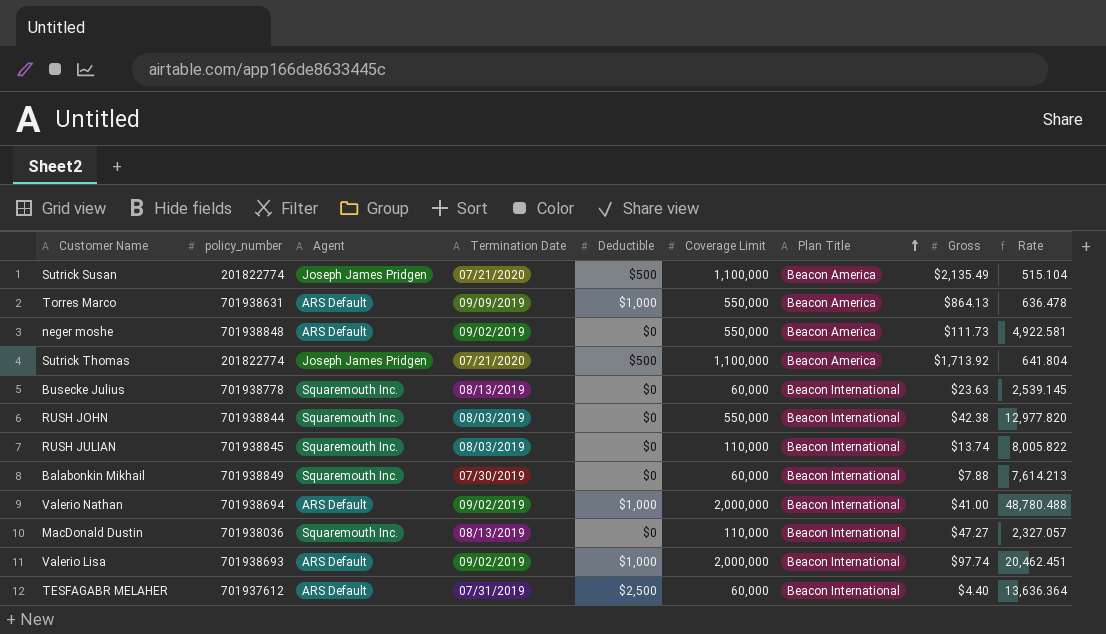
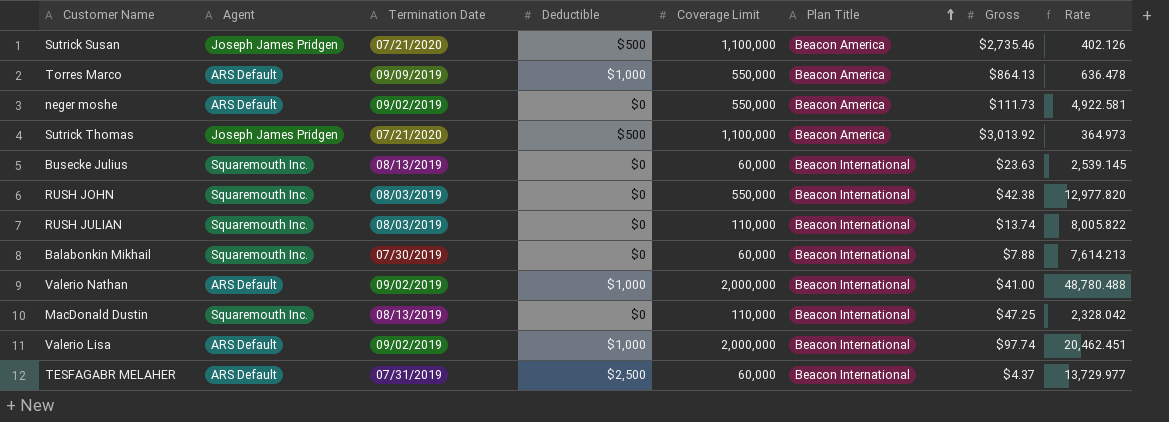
column policy_number | position: 2 -> none
Sutrick Susan | Gross: $2,135.49 -> $2,735.46
Sutrick Susan | Rate: 515.104 -> 402.126
Sutrick Thomas | Gross: $1,713.92 -> $3,013.92
Sutrick Thomas | Rate: 641.804 -> 364.973
MacDonald Dustin | Gross: $47.27 -> $47.25
MacDonald Dustin | Rate: 2,327.057 -> 2,328.042
TESFAGABR MELAHER | Gross: $4.40 -> $4.37
TESFAGABR MELAHER | Rate: 13,636.364 -> 13,729.977

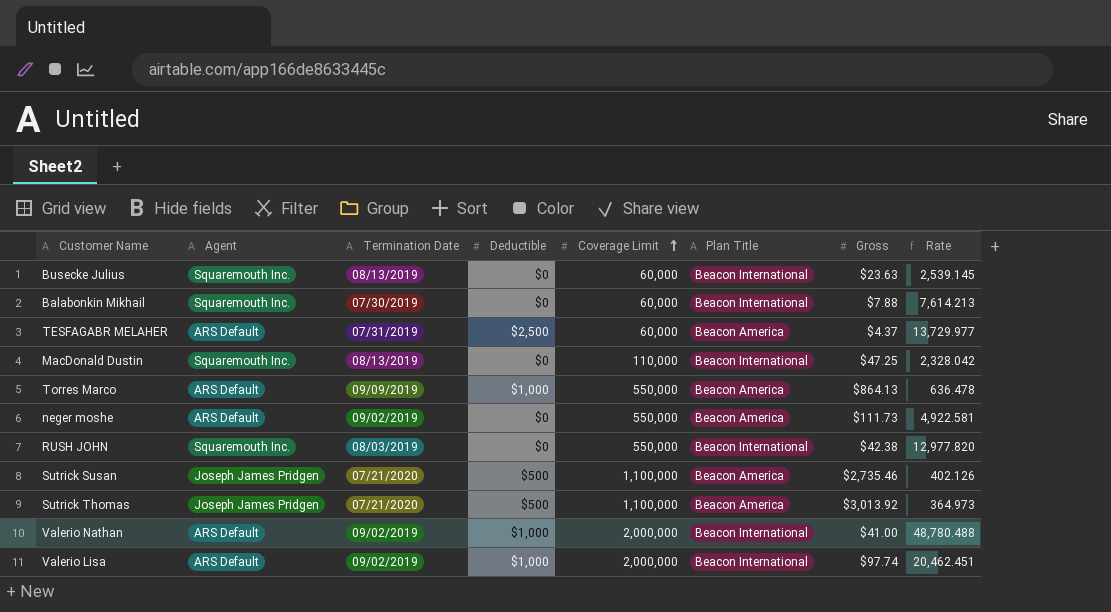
row order: Plan Title ascending -> Coverage Limit ascending
row RUSH JULIAN: Squaremouth Inc. | 08/03/2019 | $0 | 110,000 | Beacon International | $13.74 | 8,005.822 -> none
TESFAGABR MELAHER | Plan Title: Beacon International -> Beacon America

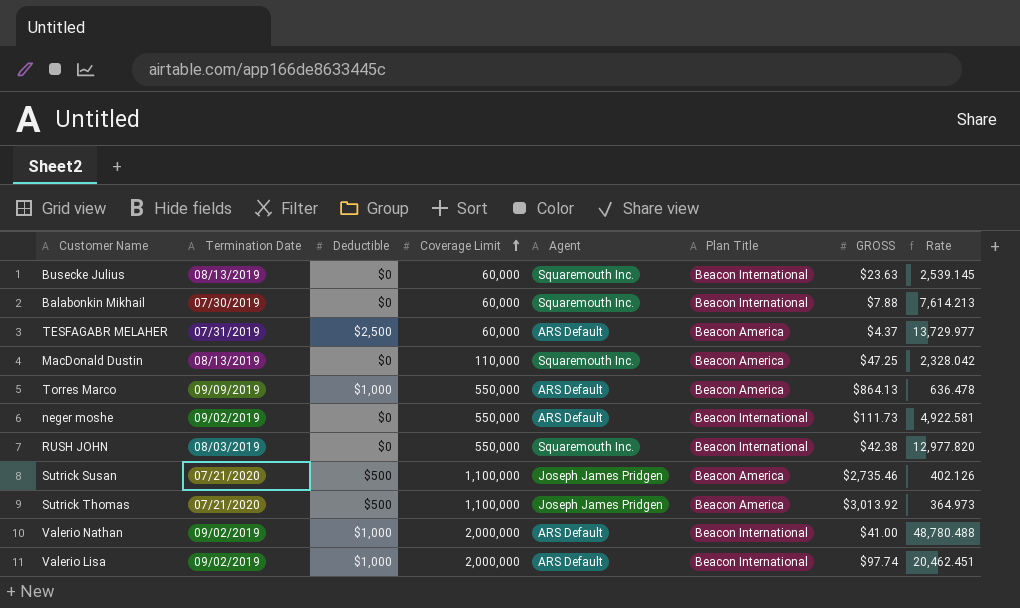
column Agent | position: 2 -> 5
column name: Gross -> GROSS
MacDonald Dustin | Plan Title: Beacon International -> Beacon America
neger moshe | Plan Title: Beacon America -> Beacon International

